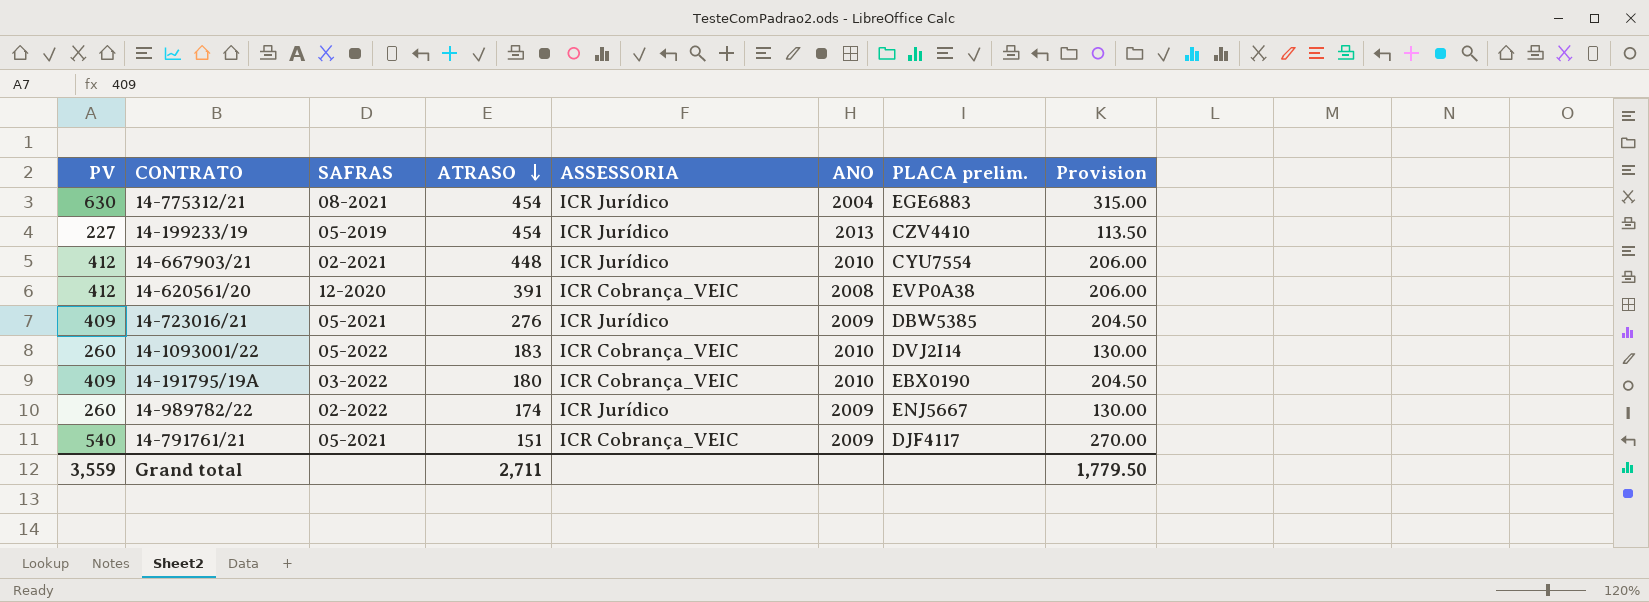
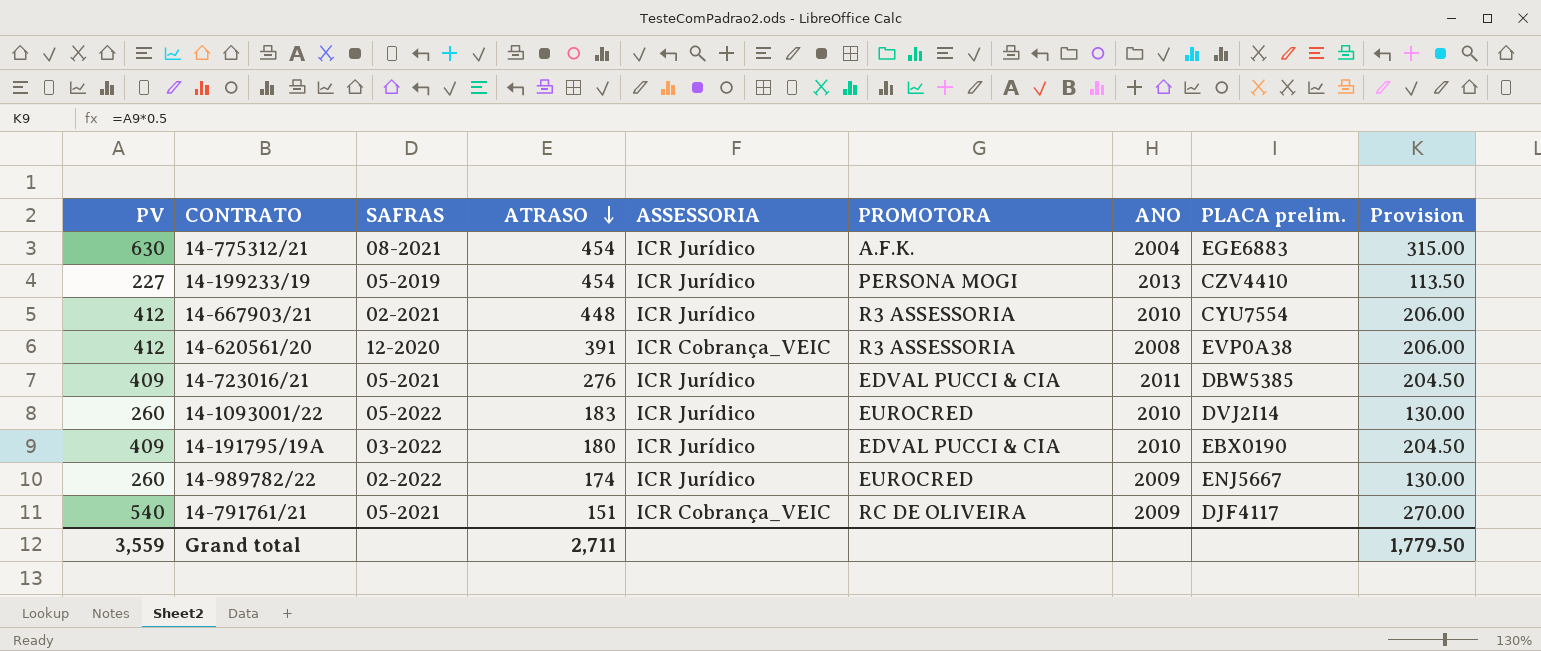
column PROMOTORA | position: none -> 6
14-723016/21 | ANO: 2009 -> 2011
14-1093001/22 | ASSESSORIA: ICR Cobrança_VEIC -> ICR Jurídico
14-191795/19A | ASSESSORIA: ICR Cobrança_VEIC -> ICR Jurídico

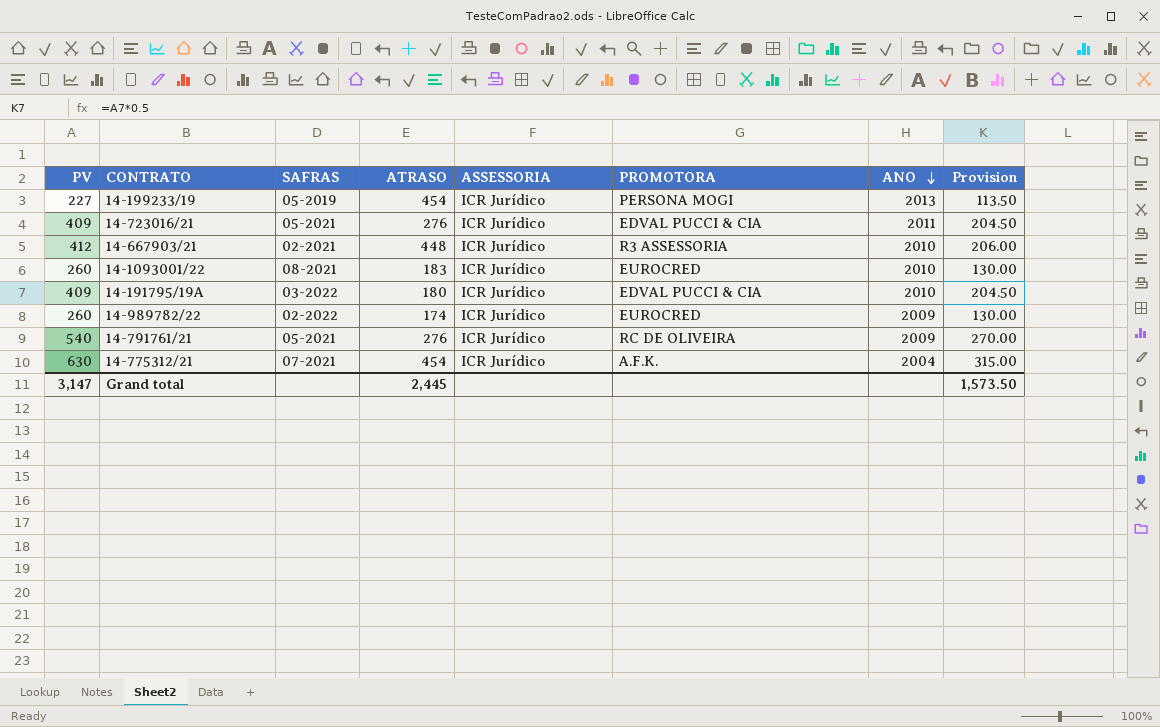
row order: ATRASO descending -> ANO descending
column PLACA prelim. | position: 8 -> none
row 14-620561/20: 412 | 12-2020 | 391 | ICR Cobrança_VEIC | R3 ASSESSORIA | 2008 | EVP0A38 | 206.00 -> none
14-1093001/22 | SAFRAS: 05-2022 -> 08-2021
14-791761/21 | ATRASO: 151 -> 276
14-791761/21 | ASSESSORIA: ICR Cobrança_VEIC -> ICR Jurídico
14-775312/21 | SAFRAS: 08-2021 -> 07-2021
Grand total | PV: 3,559 -> 3,147
Grand total | ATRASO: 2,711 -> 2,445
Grand total | Provision: 1,779.50 -> 1,573.50

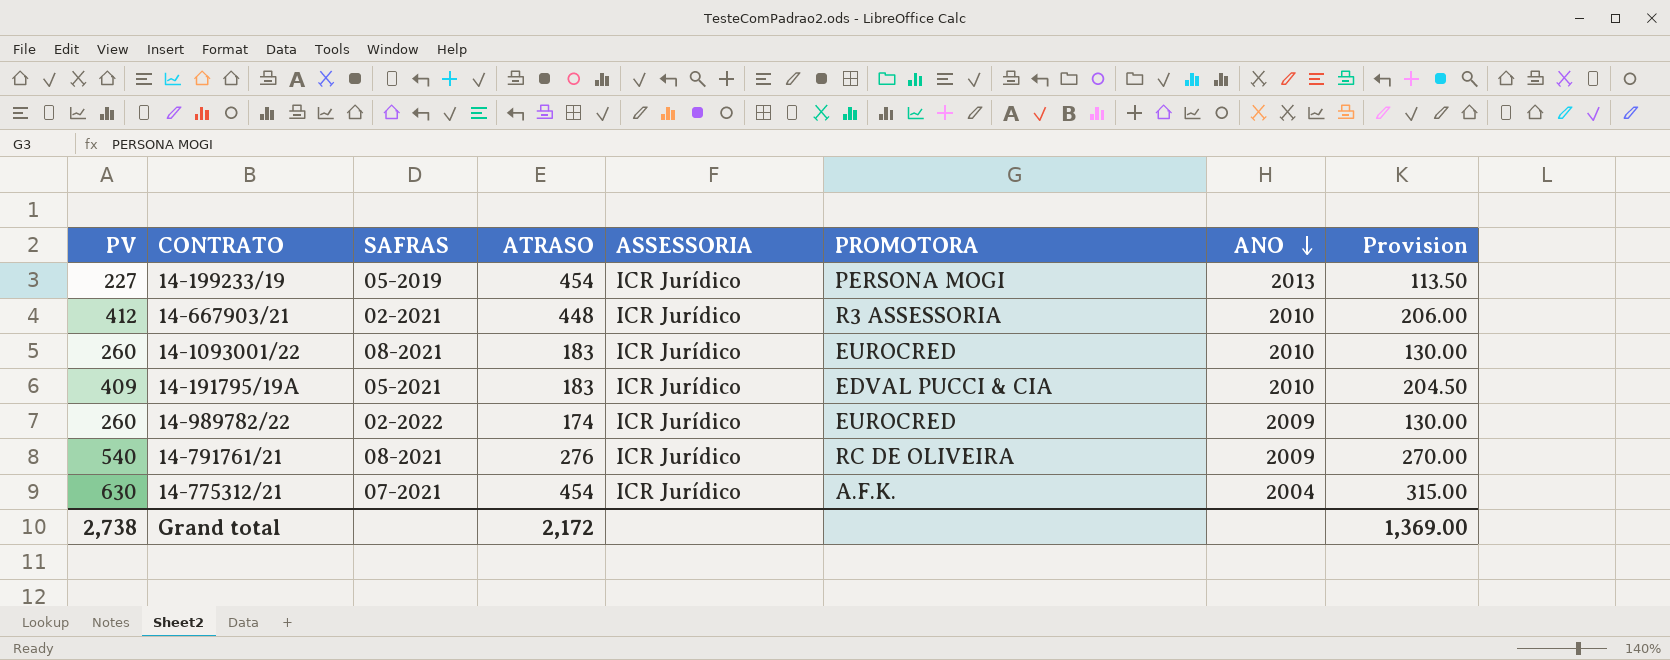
row 14-723016/21: 409 | 05-2021 | 276 | ICR Jurídico | EDVAL PUCCI & CIA | 2011 | 204.50 -> none
14-191795/19A | SAFRAS: 03-2022 -> 05-2021
14-191795/19A | ATRASO: 180 -> 183
14-791761/21 | SAFRAS: 05-2021 -> 08-2021
Grand total | PV: 3,147 -> 2,738
Grand total | ATRASO: 2,445 -> 2,172
Grand total | Provision: 1,573.50 -> 1,369.00

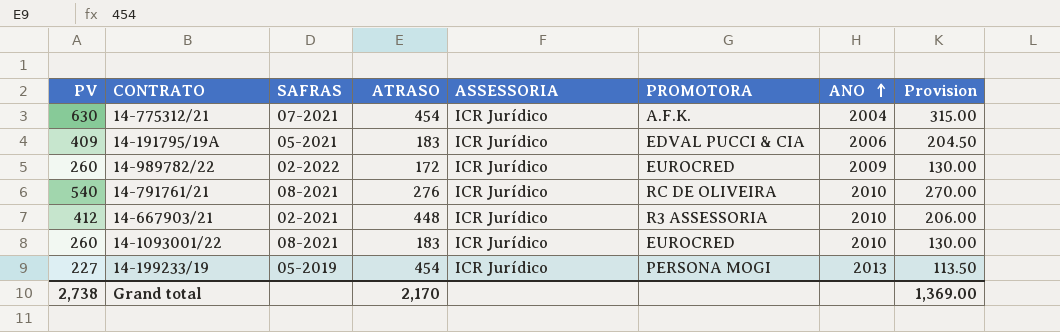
row order: ANO descending -> ANO ascending
14-191795/19A | ANO: 2010 -> 2006
14-989782/22 | ATRASO: 174 -> 172
14-791761/21 | ANO: 2009 -> 2010
Grand total | ATRASO: 2,172 -> 2,170

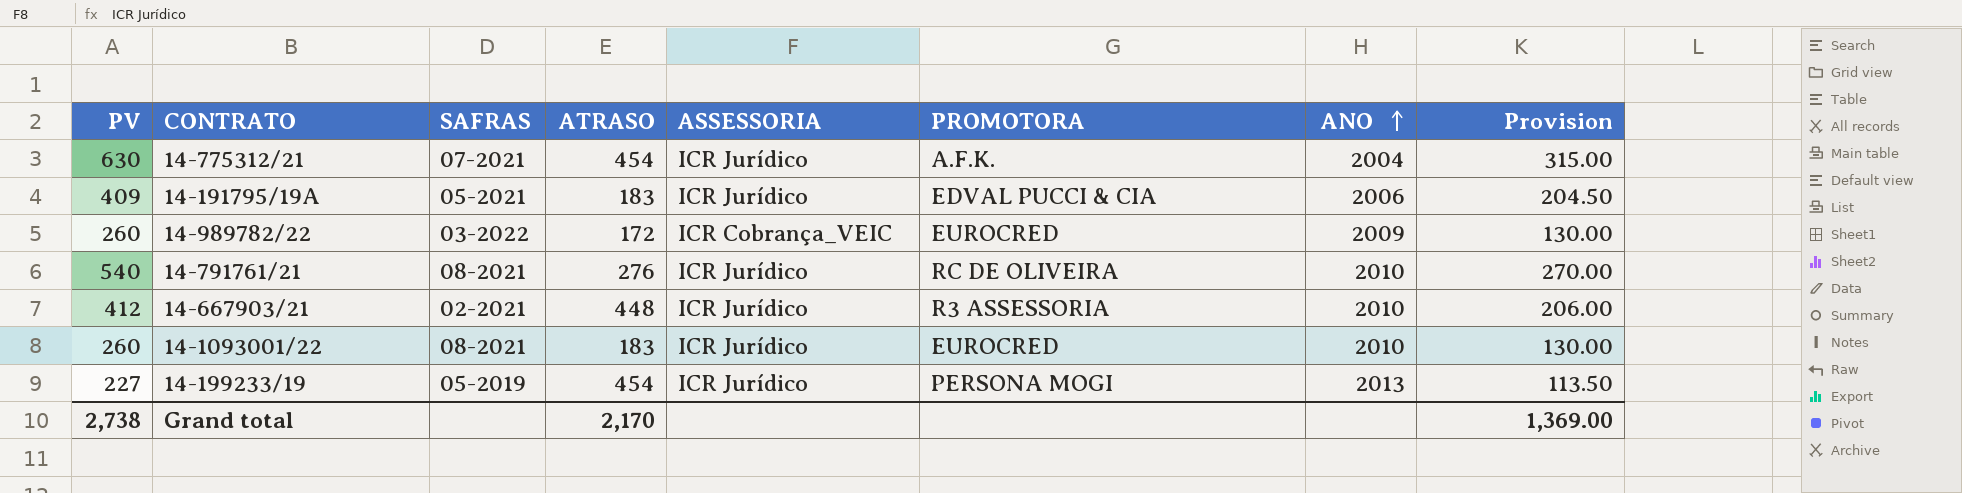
14-989782/22 | SAFRAS: 02-2022 -> 03-2022
14-989782/22 | ASSESSORIA: ICR Jurídico -> ICR Cobrança_VEIC

